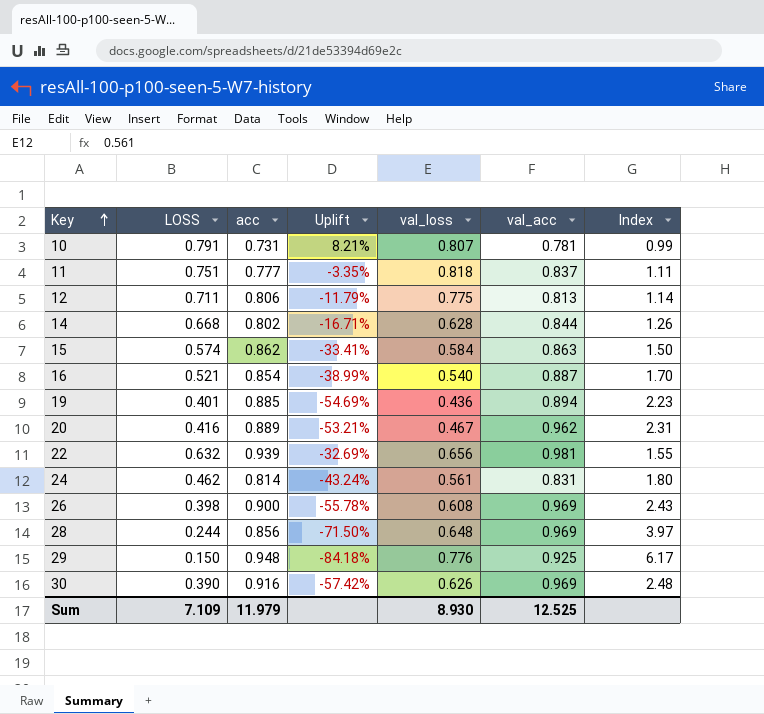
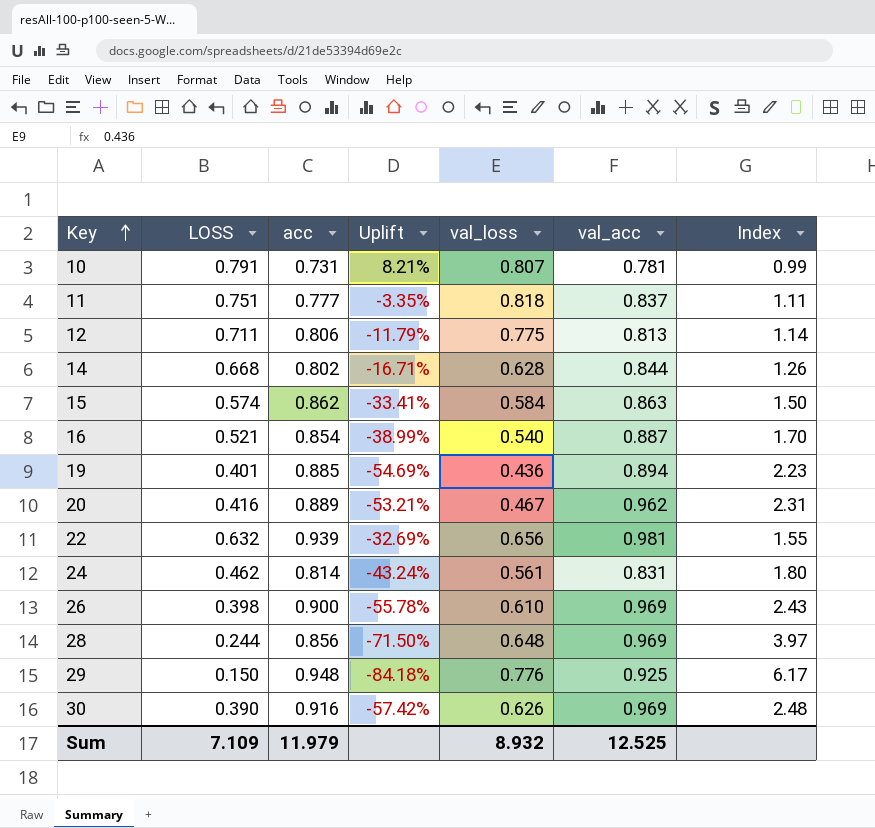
26 | val_loss: 0.608 -> 0.610
Sum | val_loss: 8.930 -> 8.932

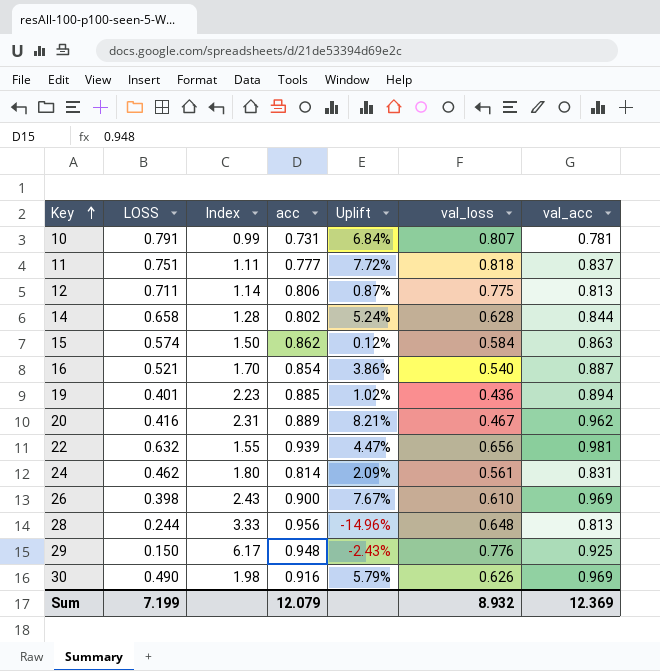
column Index | position: 7 -> 3
column Uplift | formula: ([LOSS] - [acc]) / [acc] -> ([val_acc] - [acc]) / [acc]
14 | LOSS: 0.668 -> 0.658
14 | Index: 1.26 -> 1.28
28 | Index: 3.97 -> 3.33
28 | acc: 0.856 -> 0.956
28 | val_acc: 0.969 -> 0.813
30 | LOSS: 0.390 -> 0.490
30 | Index: 2.48 -> 1.98
Sum | LOSS: 7.109 -> 7.199
Sum | acc: 11.979 -> 12.079
Sum | val_acc: 12.525 -> 12.369

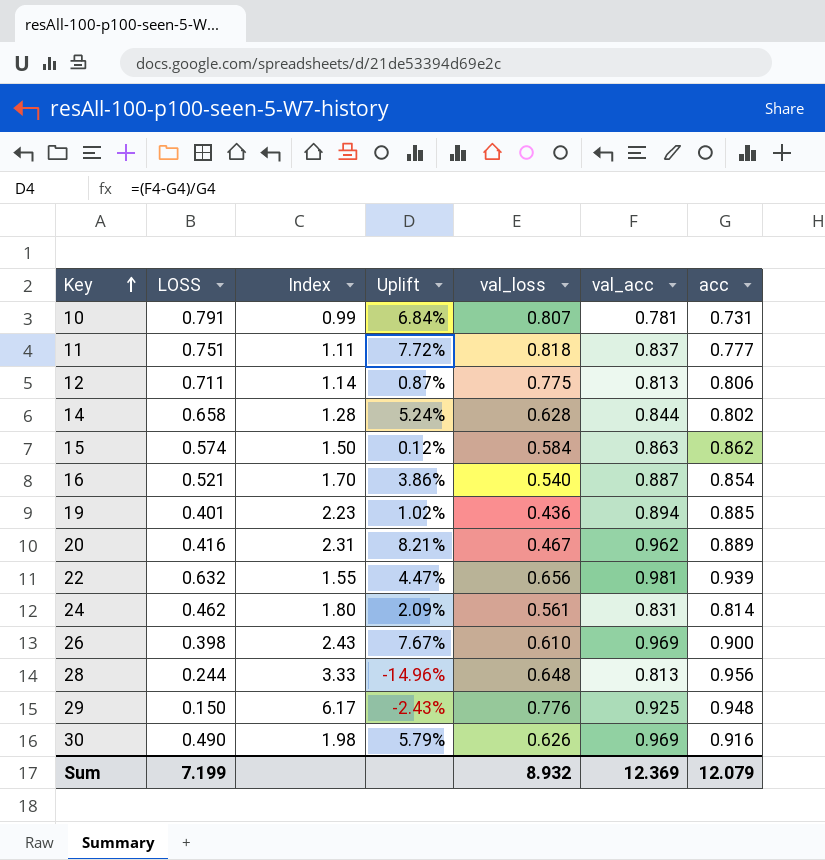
column acc | position: 4 -> 7

